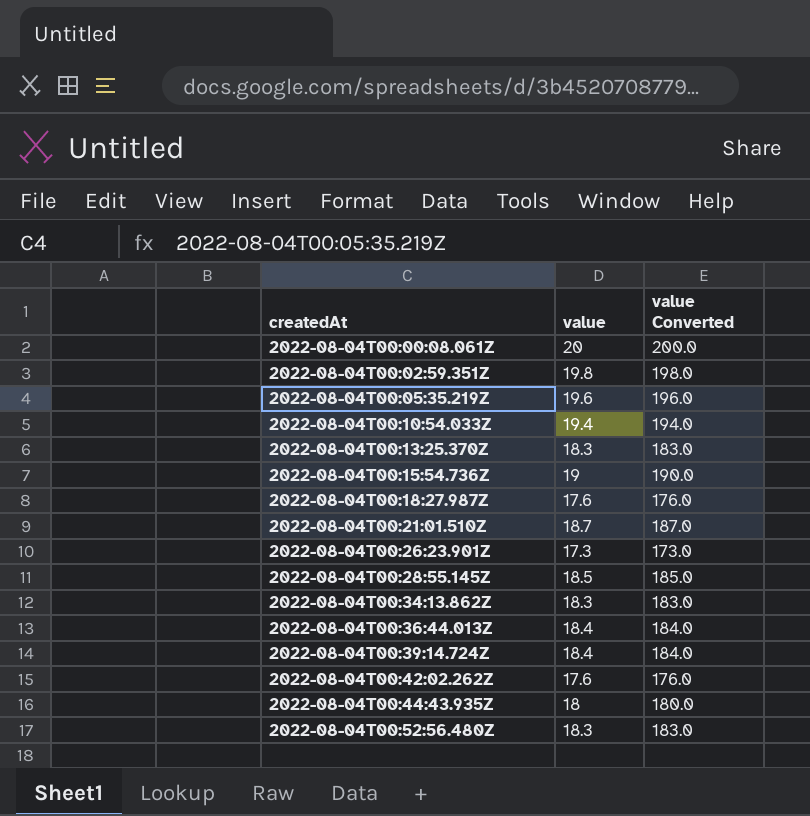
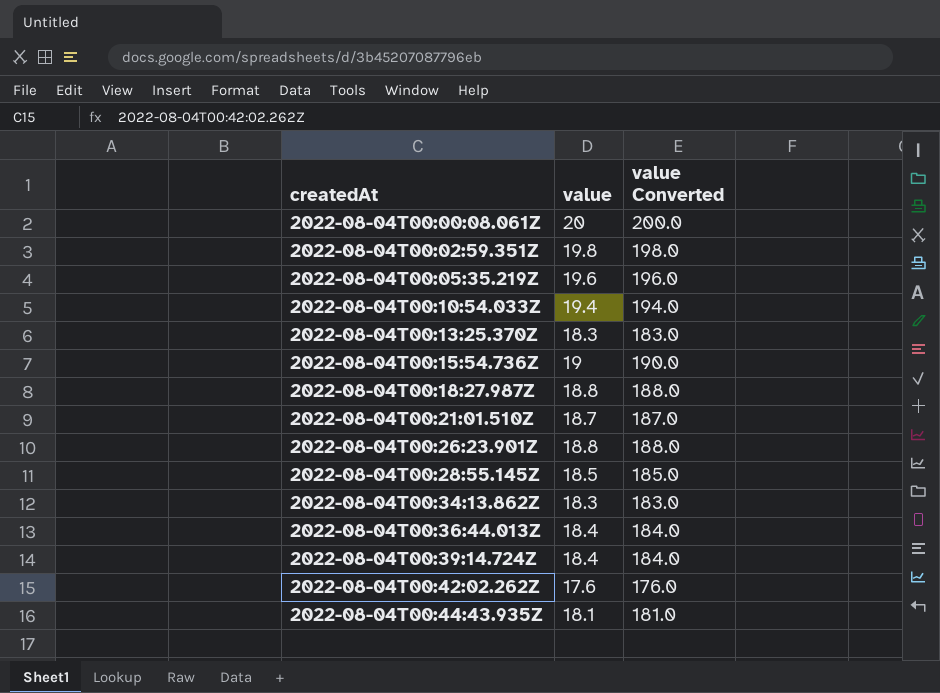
row 2022-08-04T00:52:56.480Z: 18.3 | 183.0 -> none
2022-08-04T00:18:27.987Z | value: 17.6 -> 18.8
2022-08-04T00:18:27.987Z | value Converted: 176.0 -> 188.0
2022-08-04T00:26:23.901Z | value: 17.3 -> 18.8
2022-08-04T00:26:23.901Z | value Converted: 173.0 -> 188.0
2022-08-04T00:44:43.935Z | value: 18 -> 18.1
2022-08-04T00:44:43.935Z | value Converted: 180.0 -> 181.0

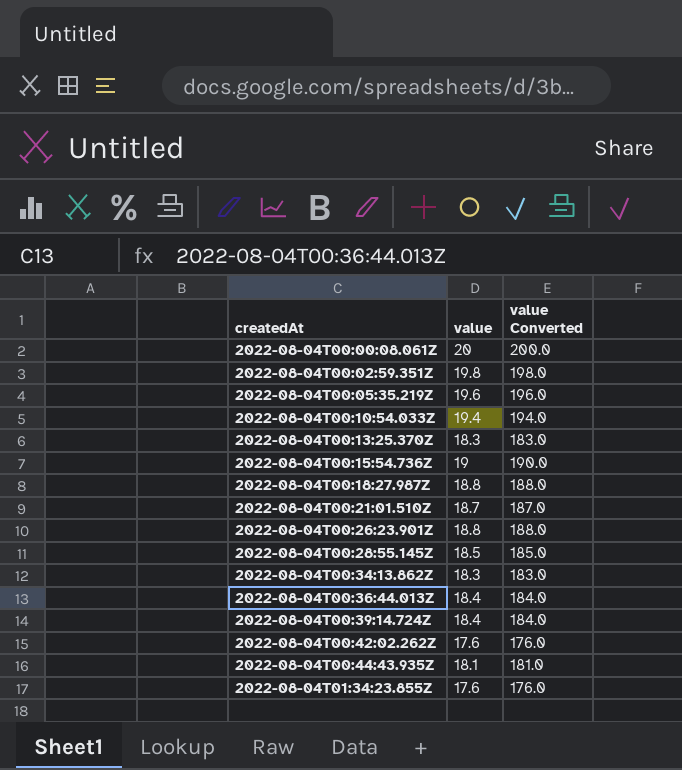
row 2022-08-04T01:34:23.855Z: none -> 17.6 | 176.0

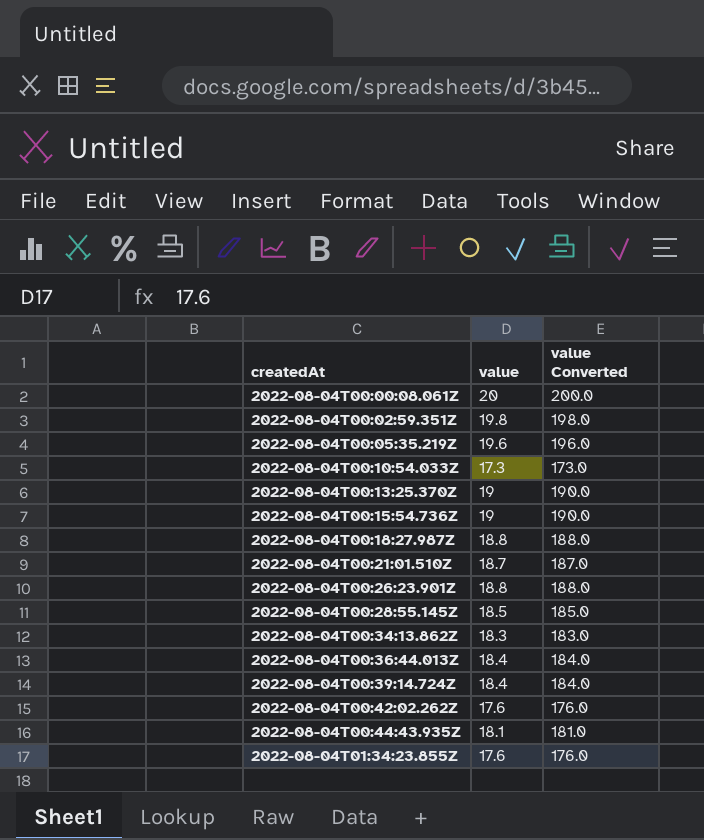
2022-08-04T00:10:54.033Z | value: 19.4 -> 17.3
2022-08-04T00:10:54.033Z | value Converted: 194.0 -> 173.0
2022-08-04T00:13:25.370Z | value: 18.3 -> 19
2022-08-04T00:13:25.370Z | value Converted: 183.0 -> 190.0

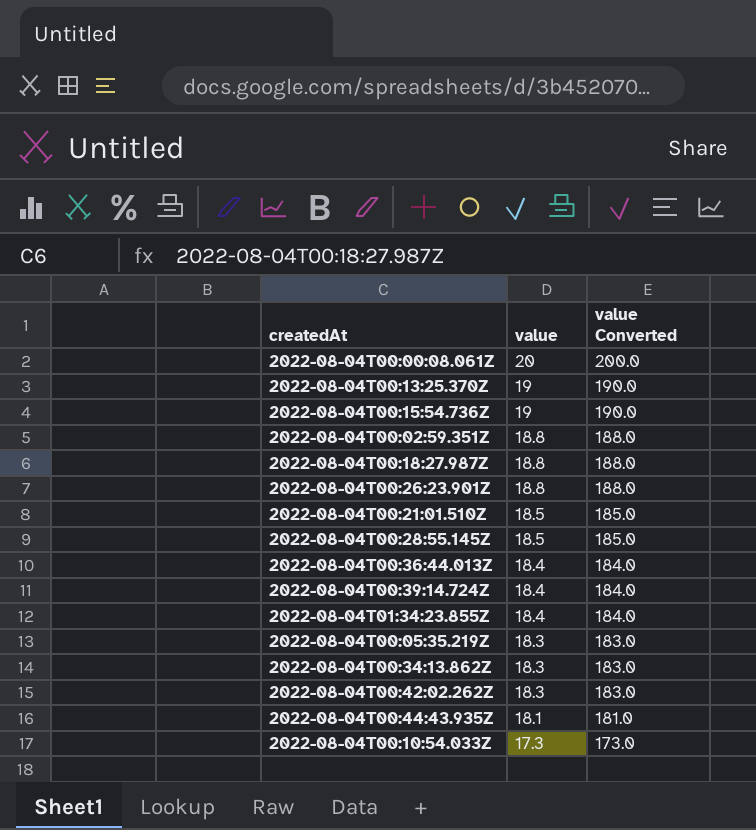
row order: createdAt ascending -> value descending
2022-08-04T00:02:59.351Z | value: 19.8 -> 18.8
2022-08-04T00:02:59.351Z | value Converted: 198.0 -> 188.0
2022-08-04T00:21:01.510Z | value: 18.7 -> 18.5
2022-08-04T00:21:01.510Z | value Converted: 187.0 -> 185.0
2022-08-04T01:34:23.855Z | value: 17.6 -> 18.4
2022-08-04T01:34:23.855Z | value Converted: 176.0 -> 184.0
2022-08-04T00:05:35.219Z | value: 19.6 -> 18.3
2022-08-04T00:05:35.219Z | value Converted: 196.0 -> 183.0
2022-08-04T00:42:02.262Z | value: 17.6 -> 18.3
2022-08-04T00:42:02.262Z | value Converted: 176.0 -> 183.0

